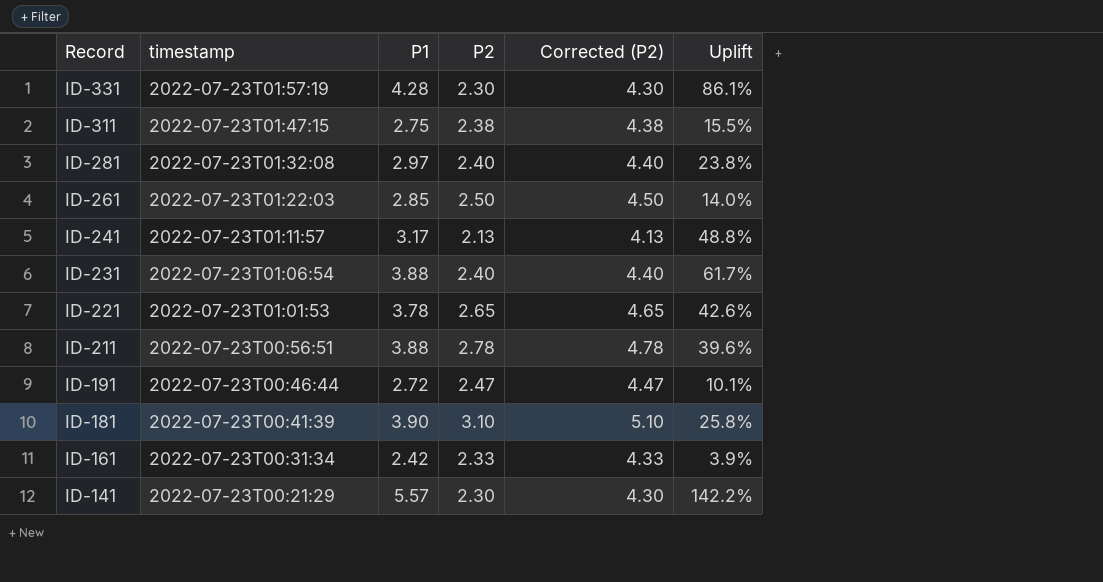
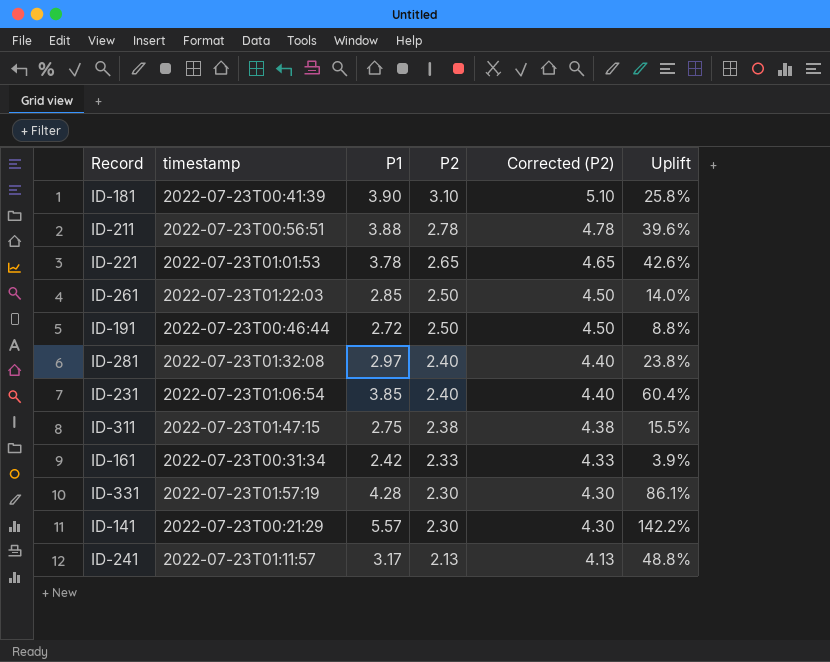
row order: Record descending -> P2 descending
ID-191 | P2: 2.47 -> 2.50
ID-191 | Corrected (P2): 4.47 -> 4.50
ID-191 | Uplift: 10.1% -> 8.8%
ID-231 | P1: 3.88 -> 3.85
ID-231 | Uplift: 61.7% -> 60.4%

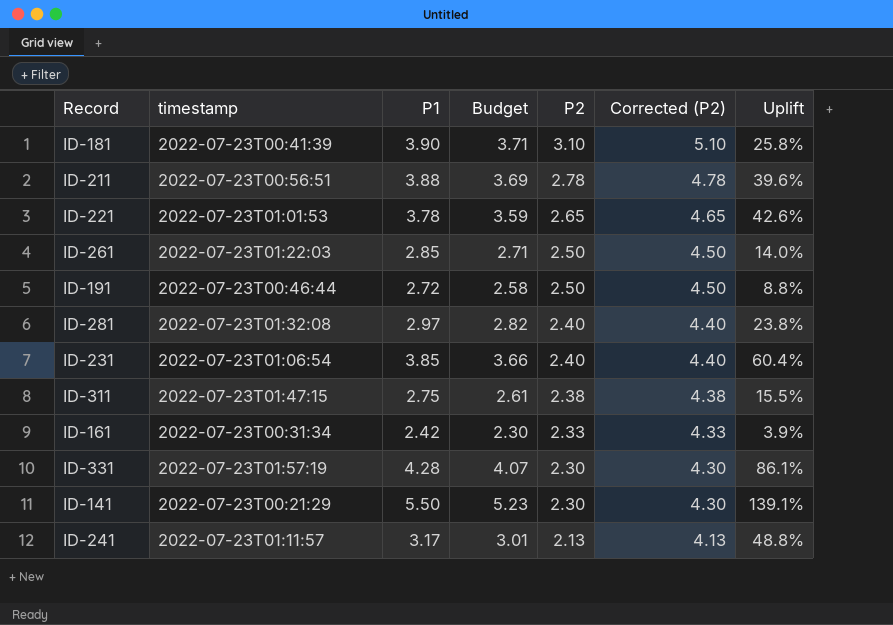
column Budget | formula: none -> [P1] * 0.95
ID-141 | P1: 5.57 -> 5.50
ID-141 | Uplift: 142.2% -> 139.1%

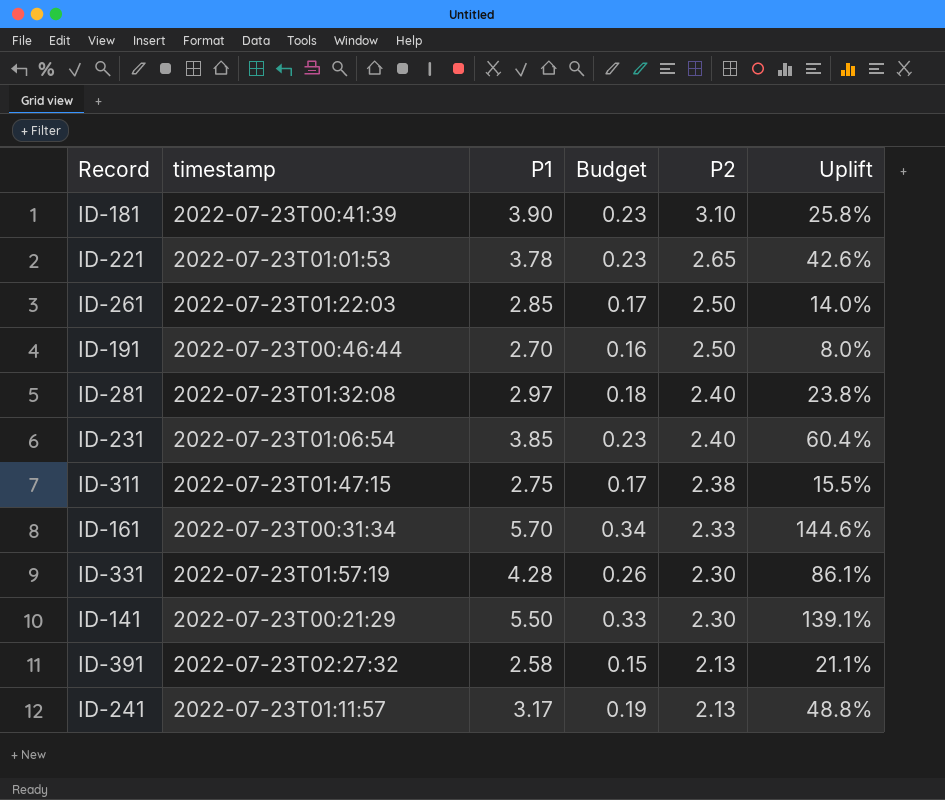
column Corrected (P2) | formula: [P2] + 2 -> none
column Budget | formula: [P1] * 0.95 -> [P1] * 0.06
row ID-211: 2022-07-23T00:56:51 | 3.88 | 3.69 | 2.78 | 4.78 | 39.6% -> none
ID-191 | P1: 2.72 -> 2.70
ID-191 | Uplift: 8.8% -> 8.0%
ID-161 | P1: 2.42 -> 5.70
ID-161 | Uplift: 3.9% -> 144.6%
row ID-391: none -> 2022-07-23T02:27:32 | 2.58 | 0.15 | 2.13 | 21.1%

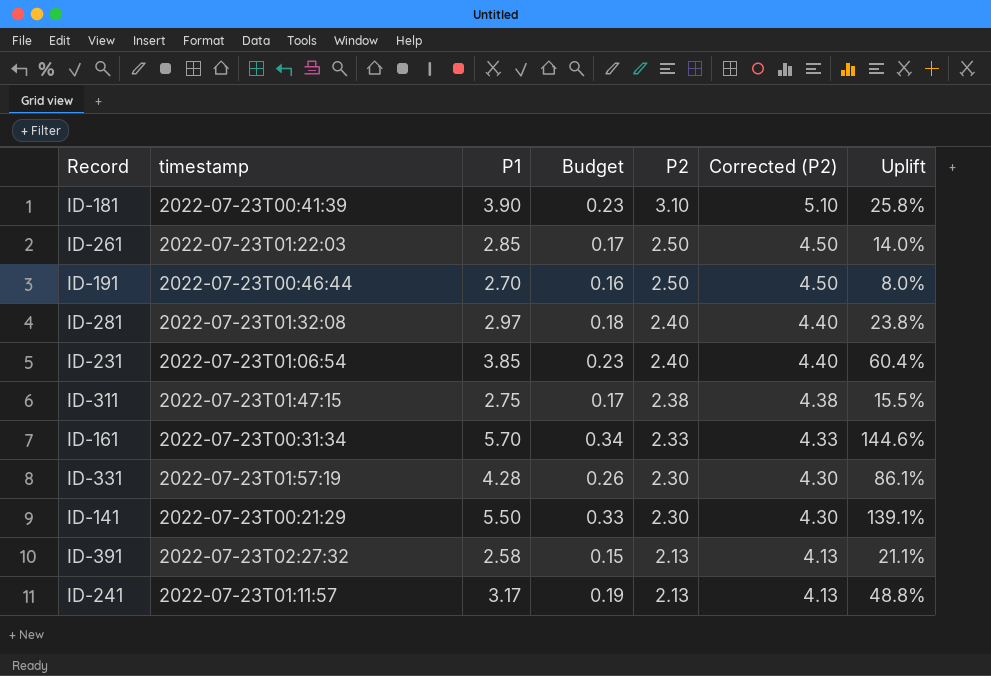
column Corrected (P2) | formula: none -> [P2] + 2
row ID-221: 2022-07-23T01:01:53 | 3.78 | 0.23 | 2.65 | 42.6% -> none

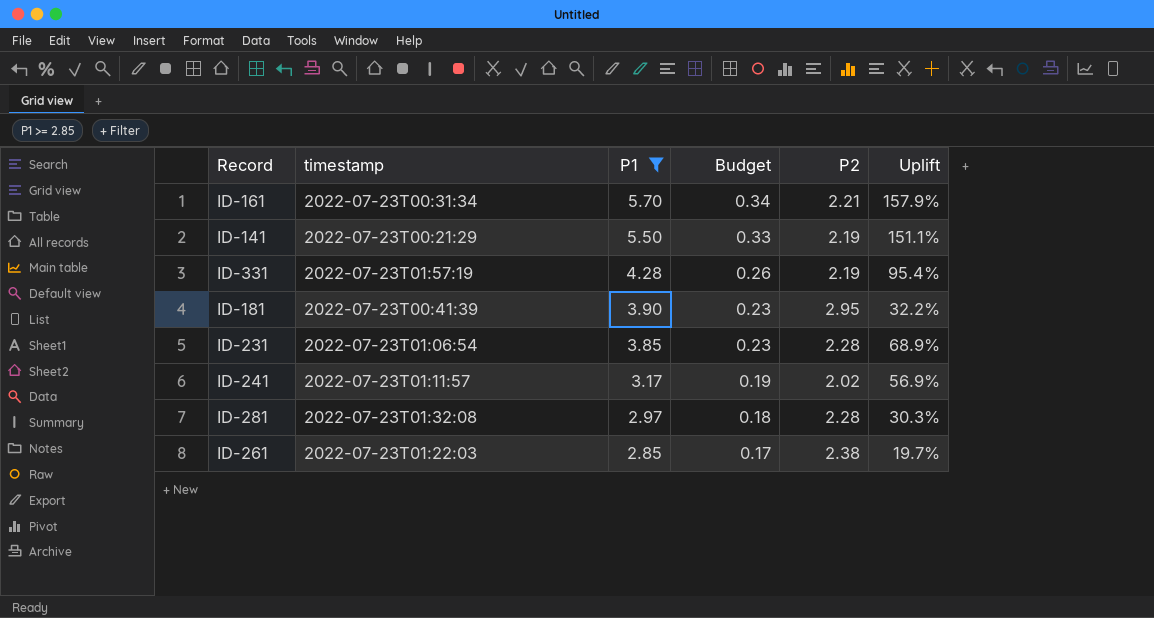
filter: none -> P1 >= 2.85
row order: P2 descending -> P1 descending
column Corrected (P2) | formula: [P2] + 2 -> none
ID-161 | P2: 2.33 -> 2.21
ID-161 | Uplift: 144.6% -> 157.9%
ID-141 | P2: 2.30 -> 2.19
ID-141 | Uplift: 139.1% -> 151.1%
ID-331 | P2: 2.30 -> 2.19
ID-331 | Uplift: 86.1% -> 95.4%
ID-181 | P2: 3.10 -> 2.95
ID-181 | Uplift: 25.8% -> 32.2%
ID-231 | P2: 2.40 -> 2.28
ID-231 | Uplift: 60.4% -> 68.9%
ID-241 | P2: 2.13 -> 2.02
ID-241 | Uplift: 48.8% -> 56.9%
ID-281 | P2: 2.40 -> 2.28
ID-281 | Uplift: 23.8% -> 30.3%
ID-261 | P2: 2.50 -> 2.38
ID-261 | Uplift: 14.0% -> 19.7%

